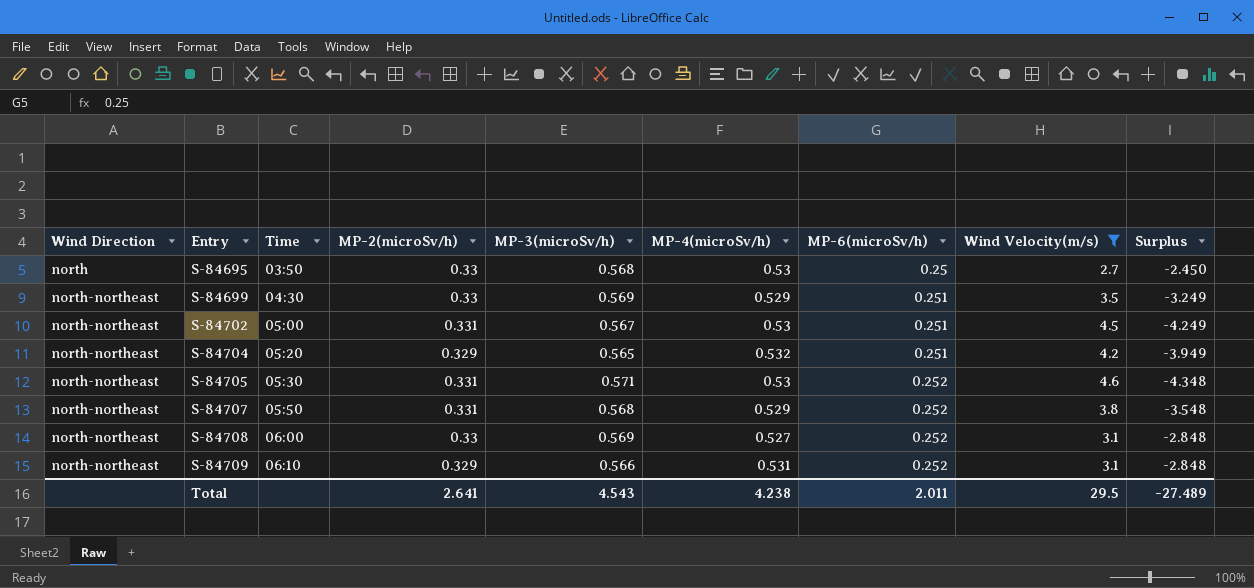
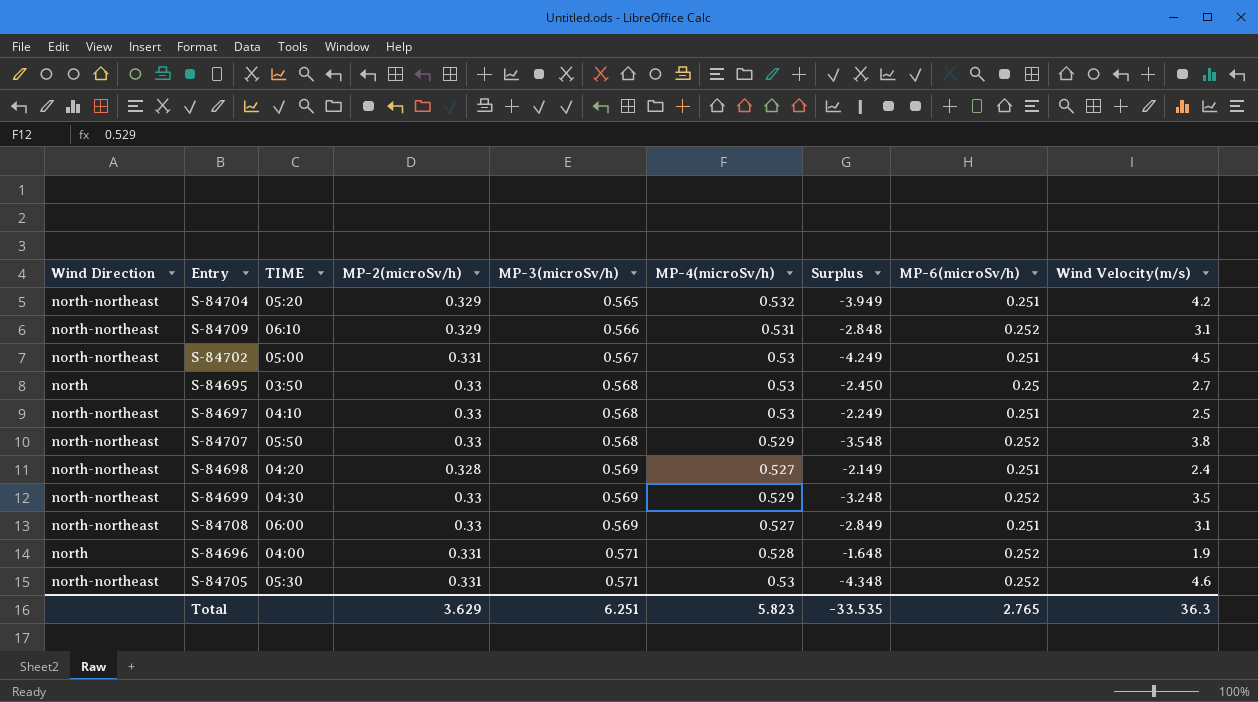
filter: Wind Velocity(m/s) >= 2.7 -> none
row order: Wind Direction ascending -> MP-3(microSv/h) ascending
column name: Time -> TIME
column Surplus | position: 9 -> 7
S-84707 | MP-2(microSv/h): 0.331 -> 0.33
S-84699 | Surplus: -3.249 -> -3.248
S-84699 | MP-6(microSv/h): 0.251 -> 0.252
S-84708 | Surplus: -2.848 -> -2.849
S-84708 | MP-6(microSv/h): 0.252 -> 0.251
Total | MP-2(microSv/h): 2.641 -> 3.629
Total | MP-3(microSv/h): 4.543 -> 6.251
Total | MP-4(microSv/h): 4.238 -> 5.823
Total | Surplus: -27.489 -> -33.535
Total | MP-6(microSv/h): 2.011 -> 2.765
Total | Wind Velocity(m/s): 29.5 -> 36.3

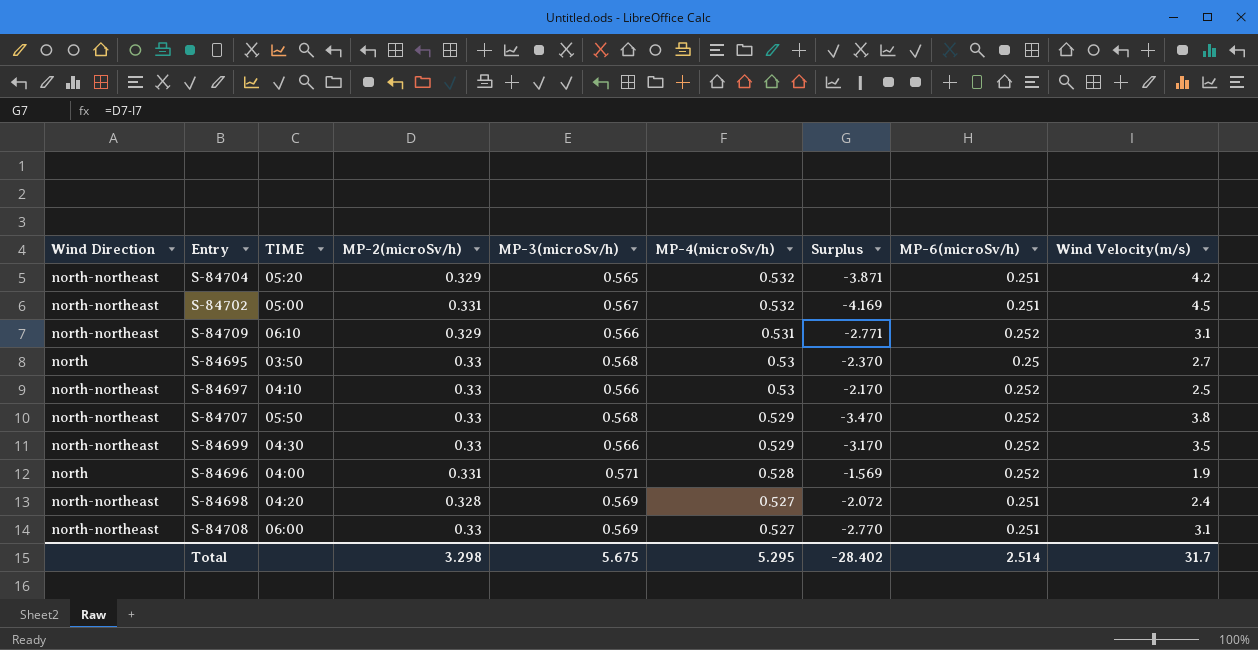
row order: MP-3(microSv/h) ascending -> MP-4(microSv/h) descending
column Surplus | formula: [MP-6(microSv/h)] - [Wind Velocity(m/s)] -> [MP-2(microSv/h)] - [Wind Velocity(m/s)]
row S-84705: north-northeast | 05:30 | 0.331 | 0.571 | 0.53 | -4.348 | 0.252 | 4.6 -> none
S-84702 | MP-4(microSv/h): 0.53 -> 0.532
S-84697 | MP-3(microSv/h): 0.568 -> 0.566
S-84697 | MP-6(microSv/h): 0.251 -> 0.252
S-84699 | MP-3(microSv/h): 0.569 -> 0.566
Total | MP-2(microSv/h): 3.629 -> 3.298
Total | MP-3(microSv/h): 6.251 -> 5.675
Total | MP-4(microSv/h): 5.823 -> 5.295
Total | Surplus: -33.535 -> -28.402
Total | MP-6(microSv/h): 2.765 -> 2.514
Total | Wind Velocity(m/s): 36.3 -> 31.7

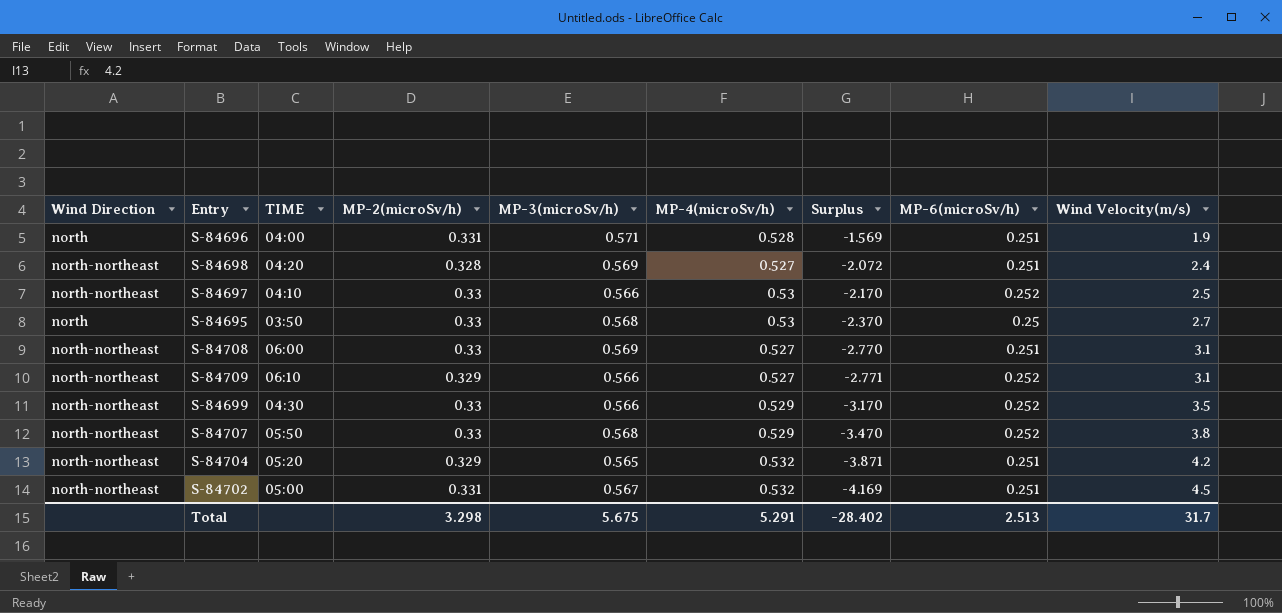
row order: MP-4(microSv/h) descending -> Surplus descending
S-84696 | MP-6(microSv/h): 0.252 -> 0.251
S-84709 | MP-4(microSv/h): 0.531 -> 0.527
Total | MP-4(microSv/h): 5.295 -> 5.291
Total | MP-6(microSv/h): 2.514 -> 2.513

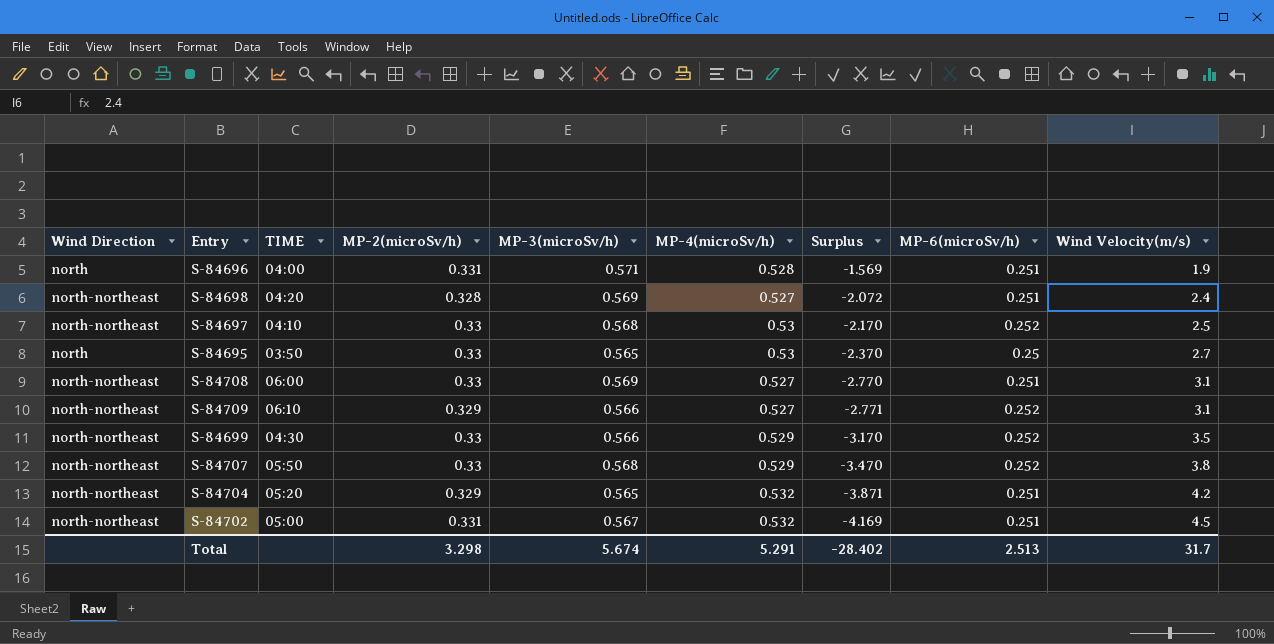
S-84697 | MP-3(microSv/h): 0.566 -> 0.568
S-84695 | MP-3(microSv/h): 0.568 -> 0.565
Total | MP-3(microSv/h): 5.675 -> 5.674

